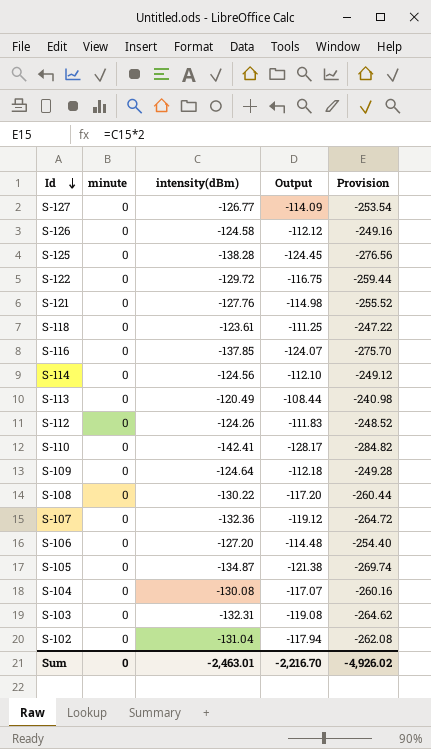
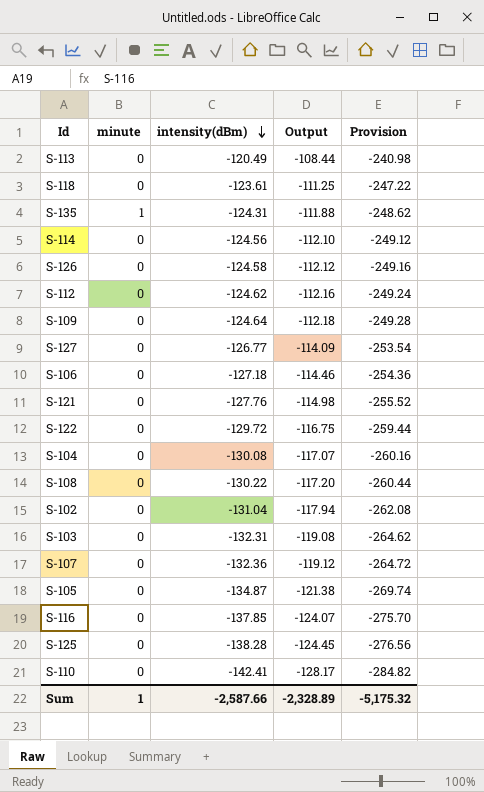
row order: Id descending -> intensity(dBm) descending
row S-135: none -> 1 | -124.31 | -111.88 | -248.62
S-112 | intensity(dBm): -124.26 -> -124.62
S-112 | Output: -111.83 -> -112.16
S-112 | Provision: -248.52 -> -249.24
S-106 | intensity(dBm): -127.20 -> -127.18
S-106 | Output: -114.48 -> -114.46
S-106 | Provision: -254.40 -> -254.36
Sum | minute: 0 -> 1
Sum | intensity(dBm): -2,463.01 -> -2,587.66
Sum | Output: -2,216.70 -> -2,328.89
Sum | Provision: -4,926.02 -> -5,175.32

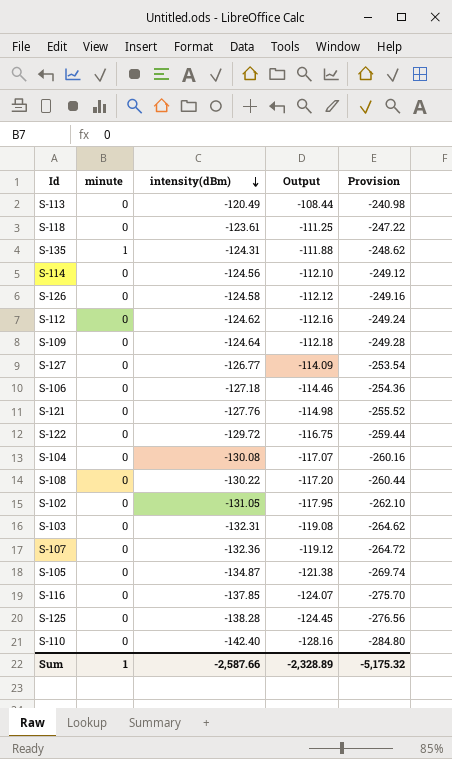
S-102 | intensity(dBm): -131.04 -> -131.05
S-102 | Output: -117.94 -> -117.95
S-102 | Provision: -262.08 -> -262.10
S-110 | intensity(dBm): -142.41 -> -142.40
S-110 | Output: -128.17 -> -128.16
S-110 | Provision: -284.82 -> -284.80

